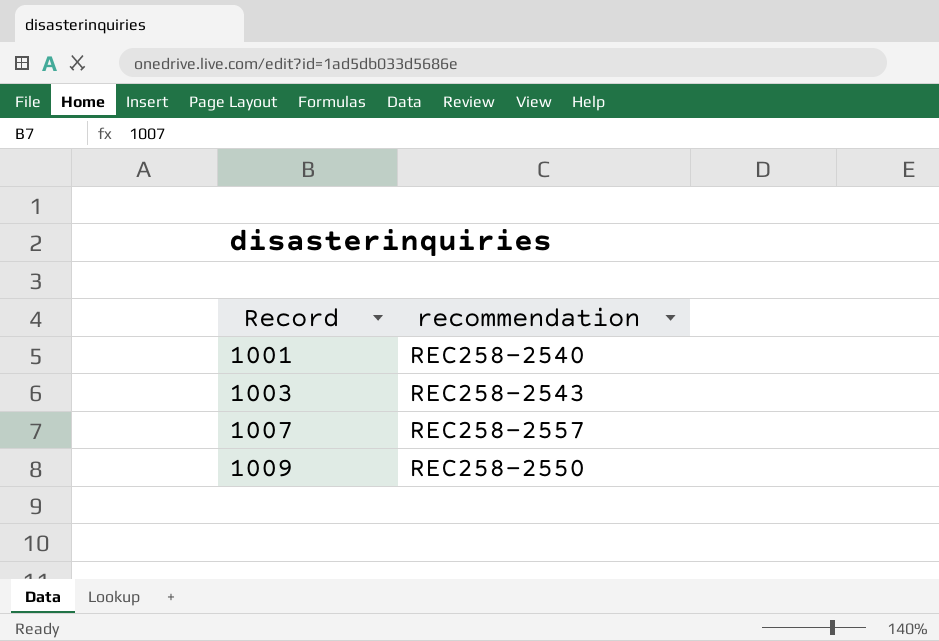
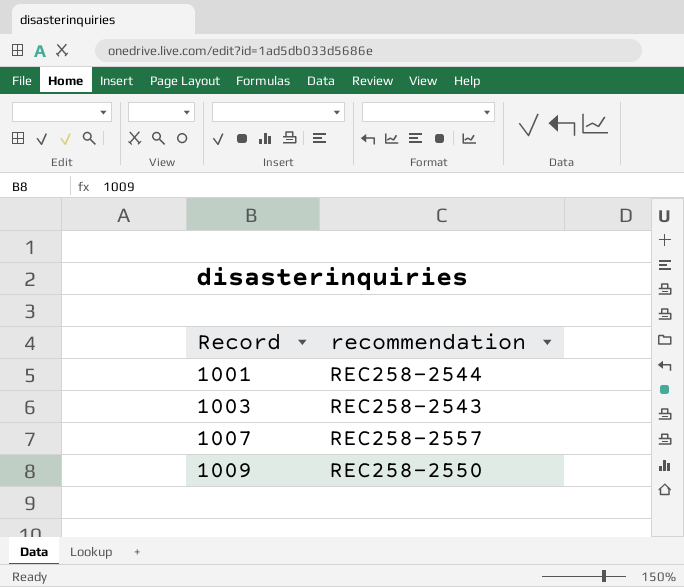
1001 | recommendation: REC258-2540 -> REC258-2544

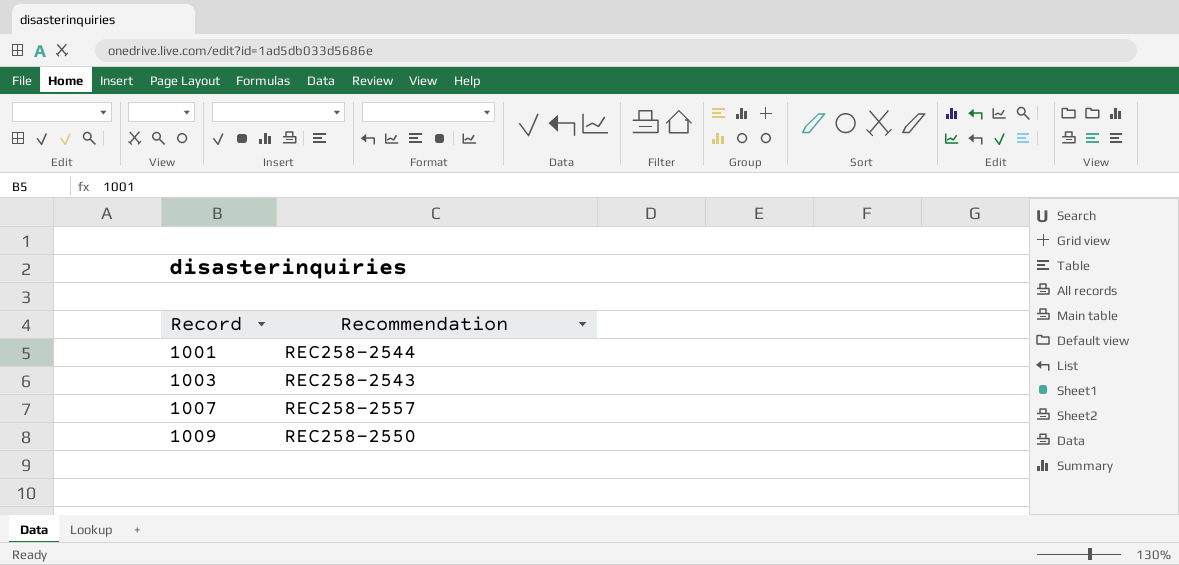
column name: recommendation -> Recommendation

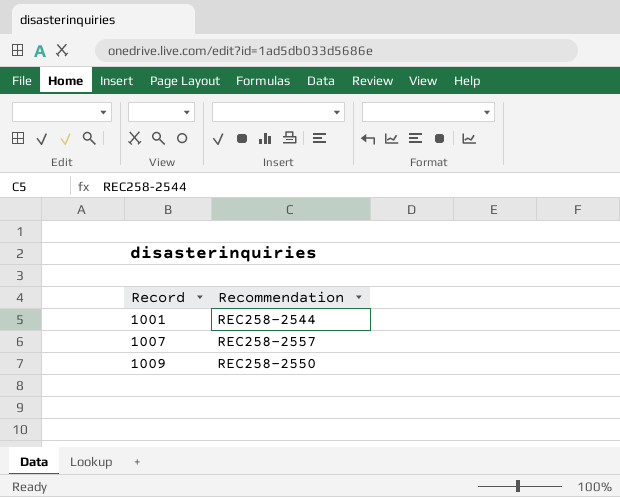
row 1003: REC258-2543 -> none

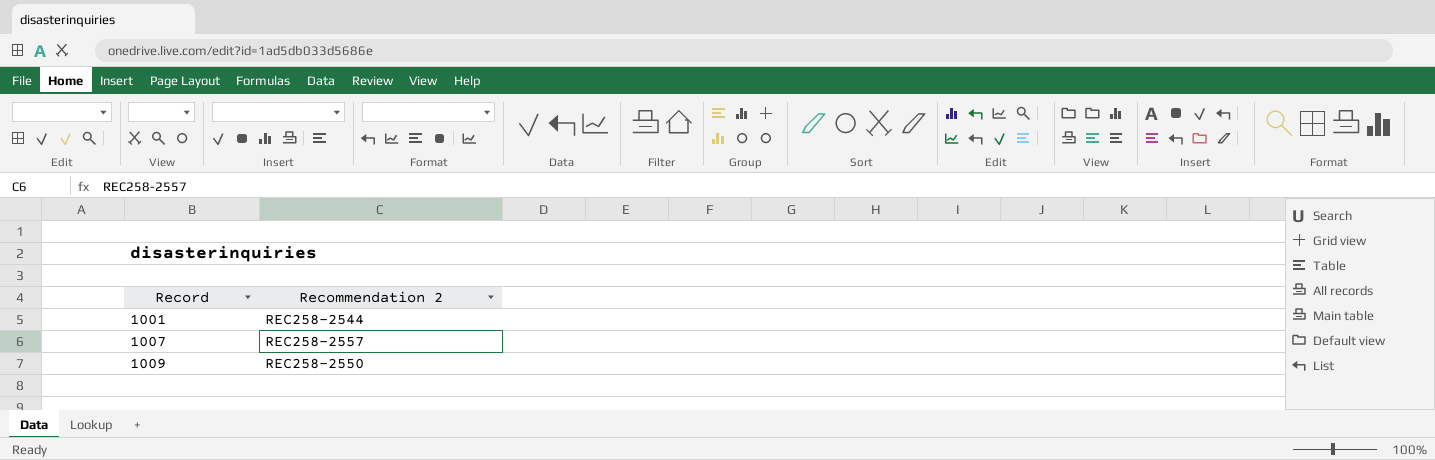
column name: Recommendation -> Recommendation 2

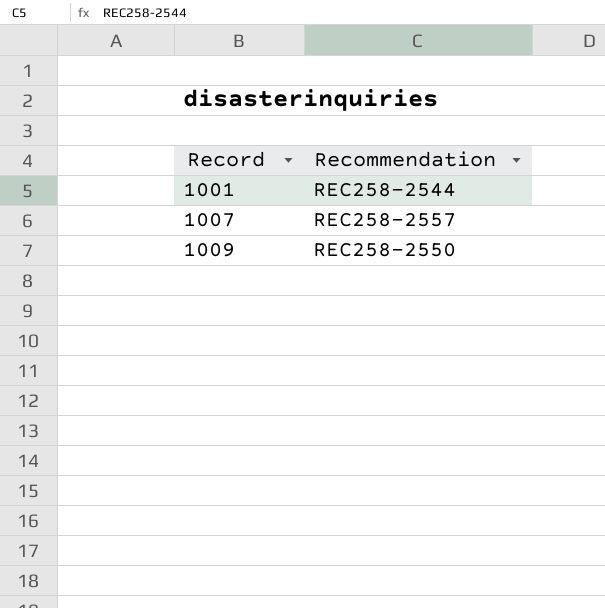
column name: Recommendation 2 -> Recommendation

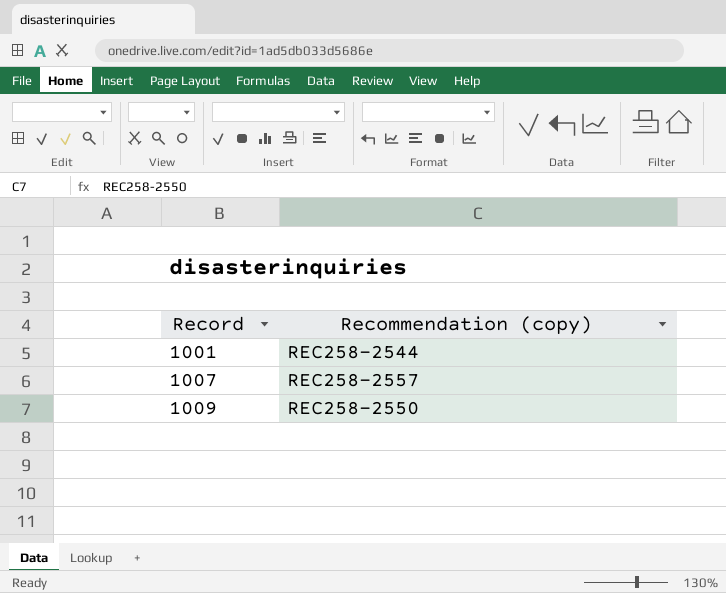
column name: Recommendation -> Recommendation (copy)

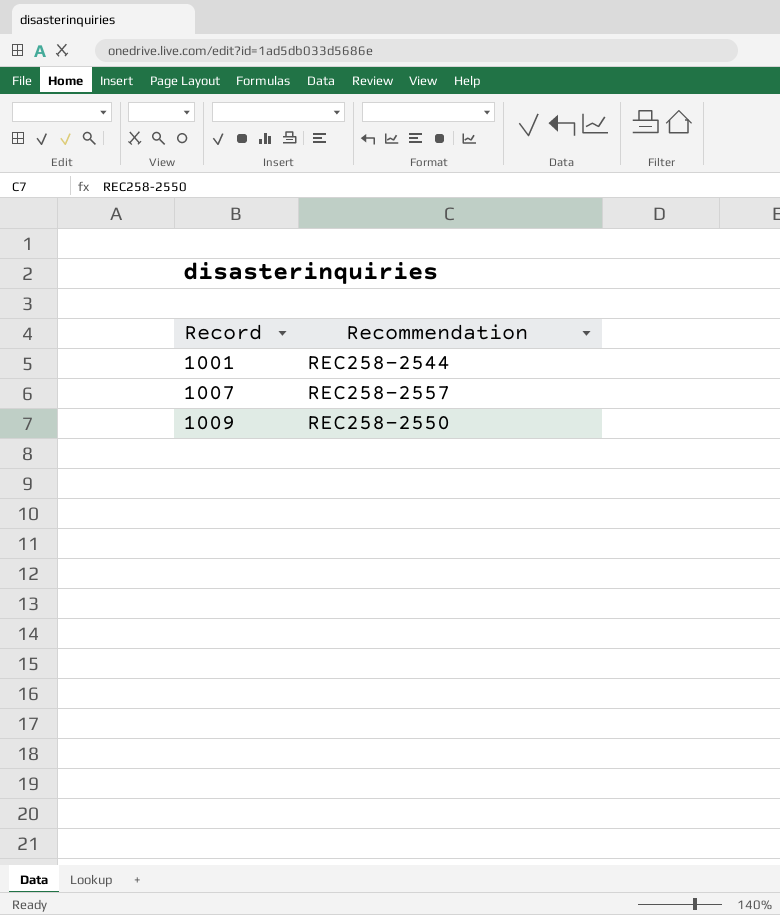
column name: Recommendation (copy) -> Recommendation

